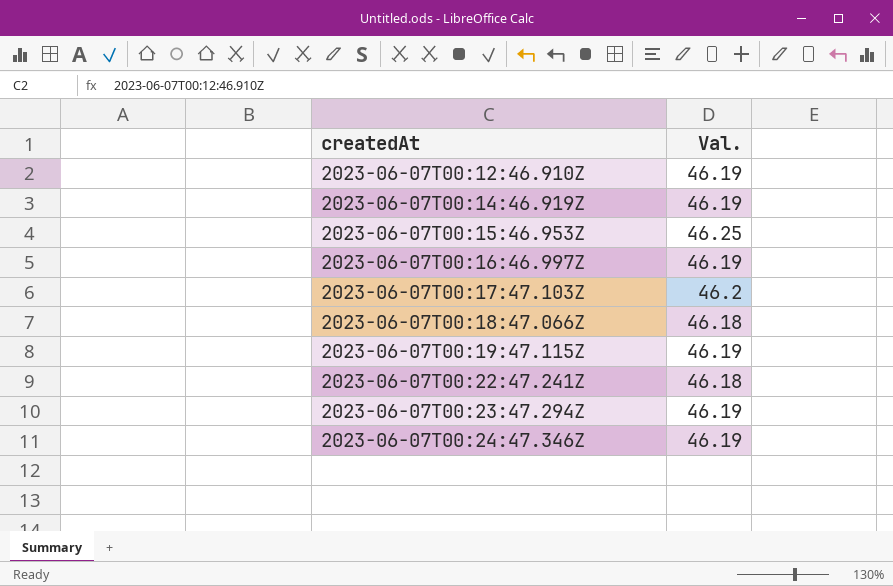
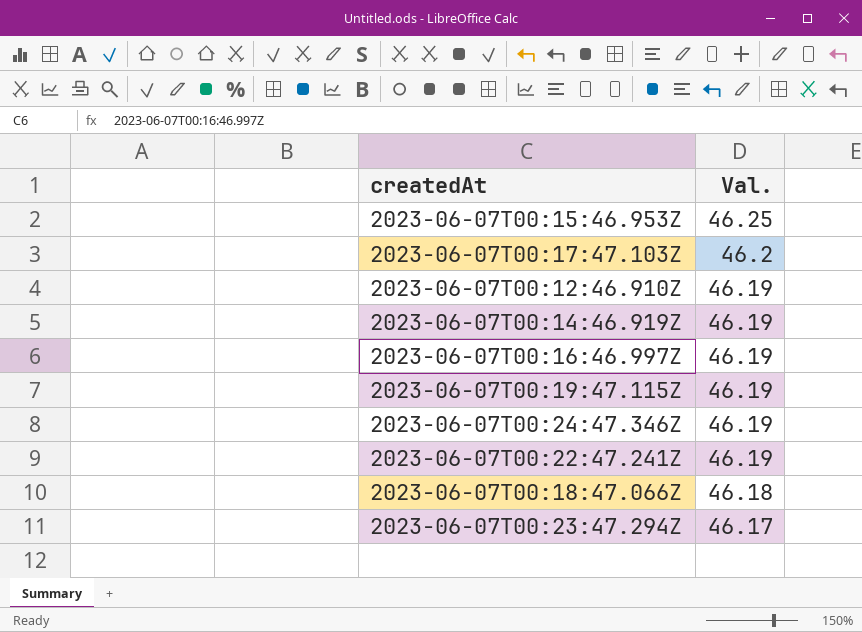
row order: createdAt ascending -> Val. descending
2023-06-07T00:22:47.241Z | Val.: 46.18 -> 46.19
2023-06-07T00:23:47.294Z | Val.: 46.19 -> 46.17

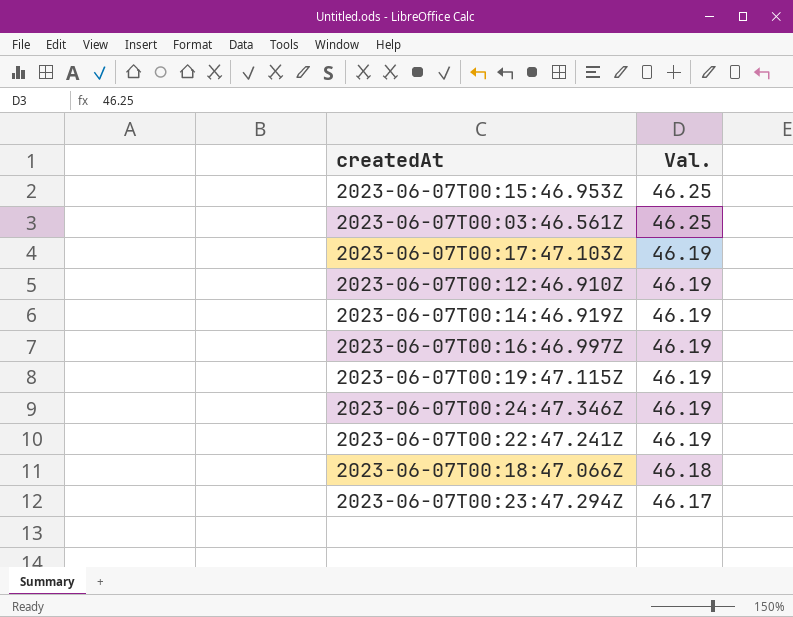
row 2023-06-07T00:03:46.561Z: none -> 46.25
2023-06-07T00:17:47.103Z | Val.: 46.2 -> 46.19

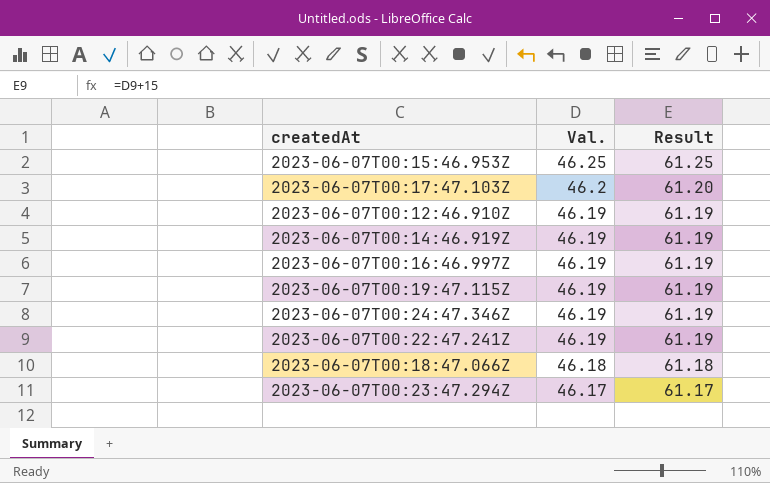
column Result | formula: none -> [Val.] + 15
row 2023-06-07T00:03:46.561Z: 46.25 -> none
2023-06-07T00:17:47.103Z | Val.: 46.19 -> 46.2

